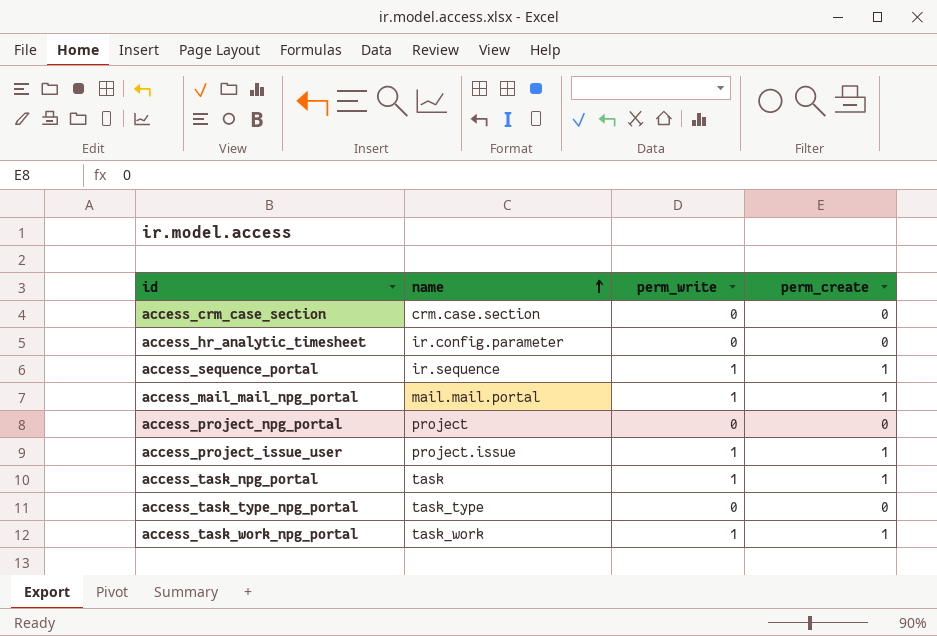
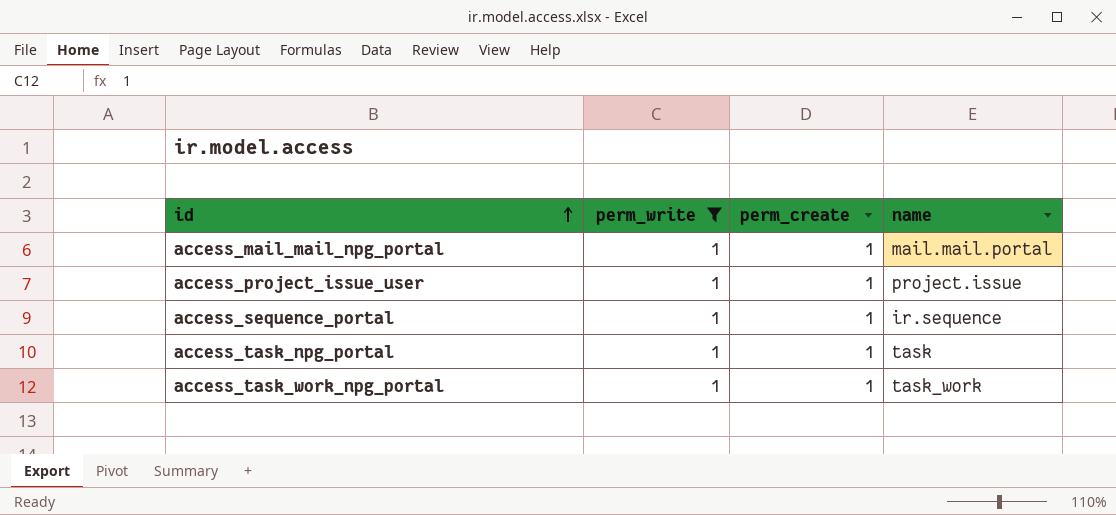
filter: none -> perm_write = 1
row order: name ascending -> id ascending
column name | position: 2 -> 4

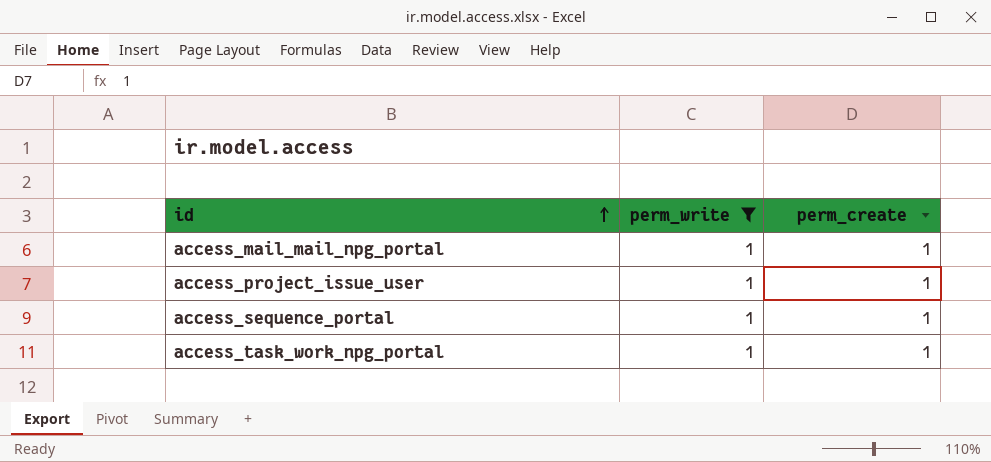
column name | position: 4 -> none
row access_task_npg_portal: 1 | 1 | task -> none

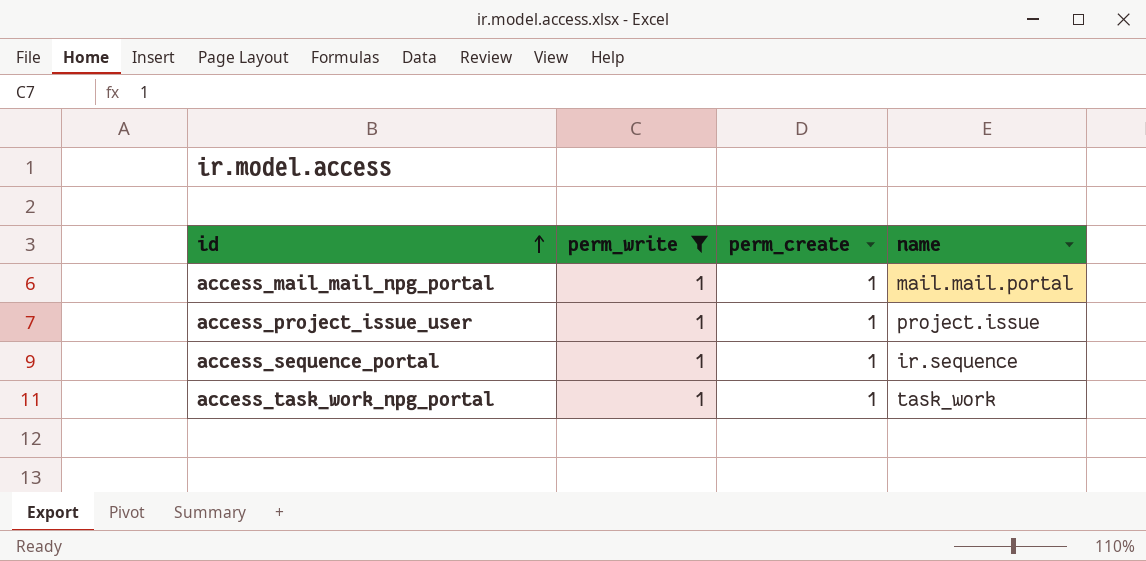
column name | position: none -> 4

